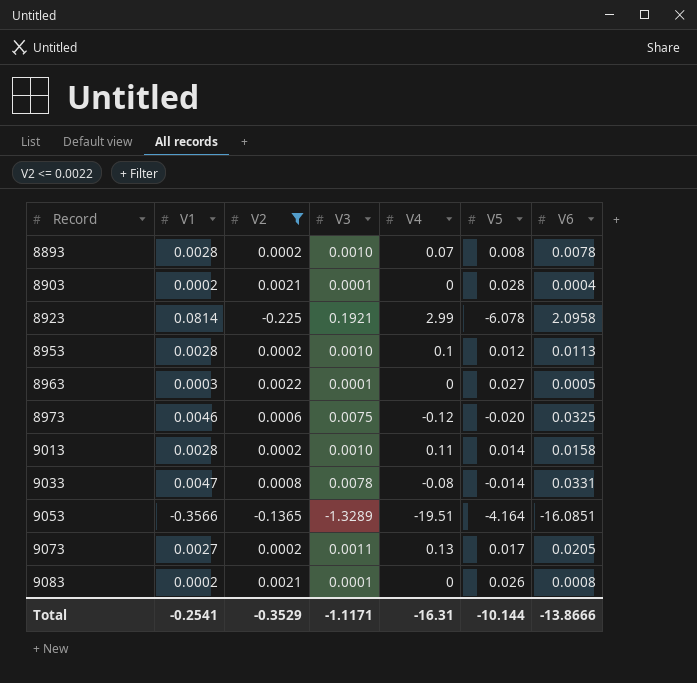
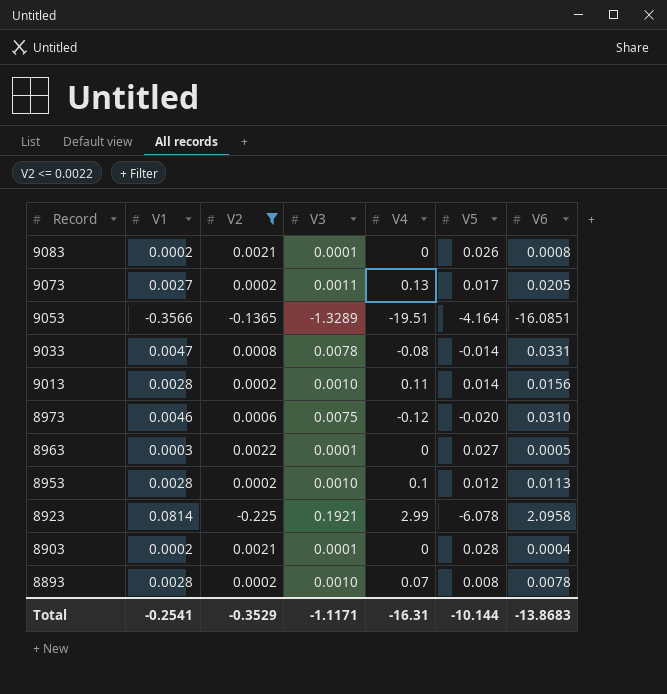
row order: Record ascending -> Record descending
9013 | V6: 0.0158 -> 0.0156
8973 | V6: 0.0325 -> 0.0310
Total | V6: -13.8666 -> -13.8683

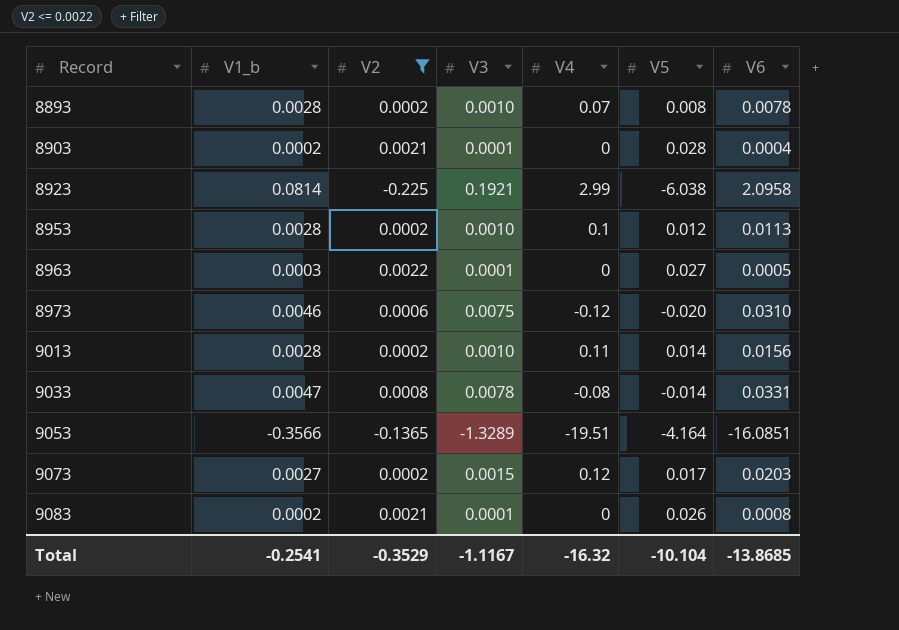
row order: Record descending -> Record ascending
column name: V1 -> V1_b
8923 | V5: -6.078 -> -6.038
9073 | V3: 0.0011 -> 0.0015
9073 | V4: 0.13 -> 0.12
9073 | V6: 0.0205 -> 0.0203
Total | V3: -1.1171 -> -1.1167
Total | V4: -16.31 -> -16.32
Total | V5: -10.144 -> -10.104
Total | V6: -13.8683 -> -13.8685

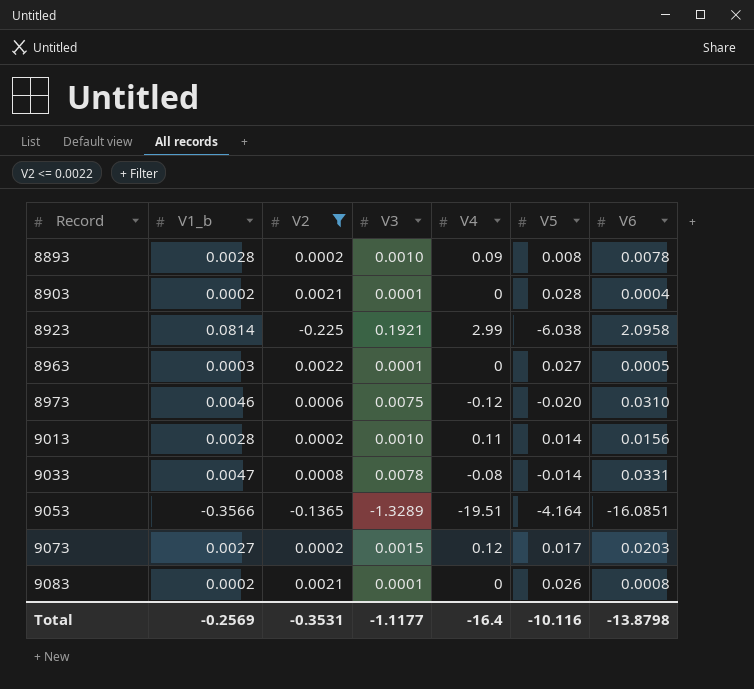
row 8953: 0.0028 | 0.0002 | 0.0010 | 0.1 | 0.012 | 0.0113 -> none
8893 | V4: 0.07 -> 0.09
Total | V1_b: -0.2541 -> -0.2569
Total | V2: -0.3529 -> -0.3531
Total | V3: -1.1167 -> -1.1177
Total | V4: -16.32 -> -16.4
Total | V5: -10.104 -> -10.116
Total | V6: -13.8685 -> -13.8798

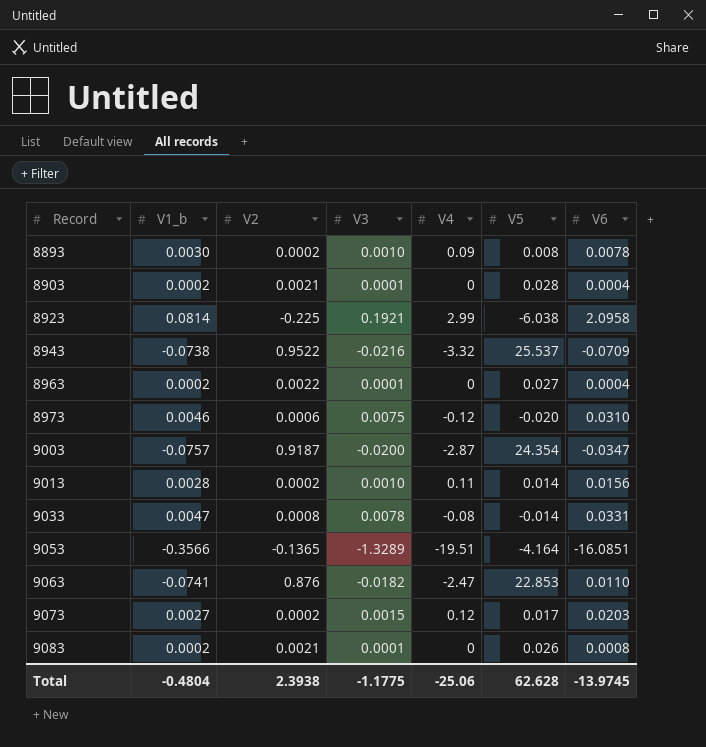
filter: V2 <= 0.0022 -> none
8893 | V1_b: 0.0028 -> 0.0030
8963 | V1_b: 0.0003 -> 0.0002
8963 | V6: 0.0005 -> 0.0004
Total | V1_b: -0.2569 -> -0.4804
Total | V2: -0.3531 -> 2.3938
Total | V3: -1.1177 -> -1.1775
Total | V4: -16.4 -> -25.06
Total | V5: -10.116 -> 62.628
Total | V6: -13.8798 -> -13.9745

